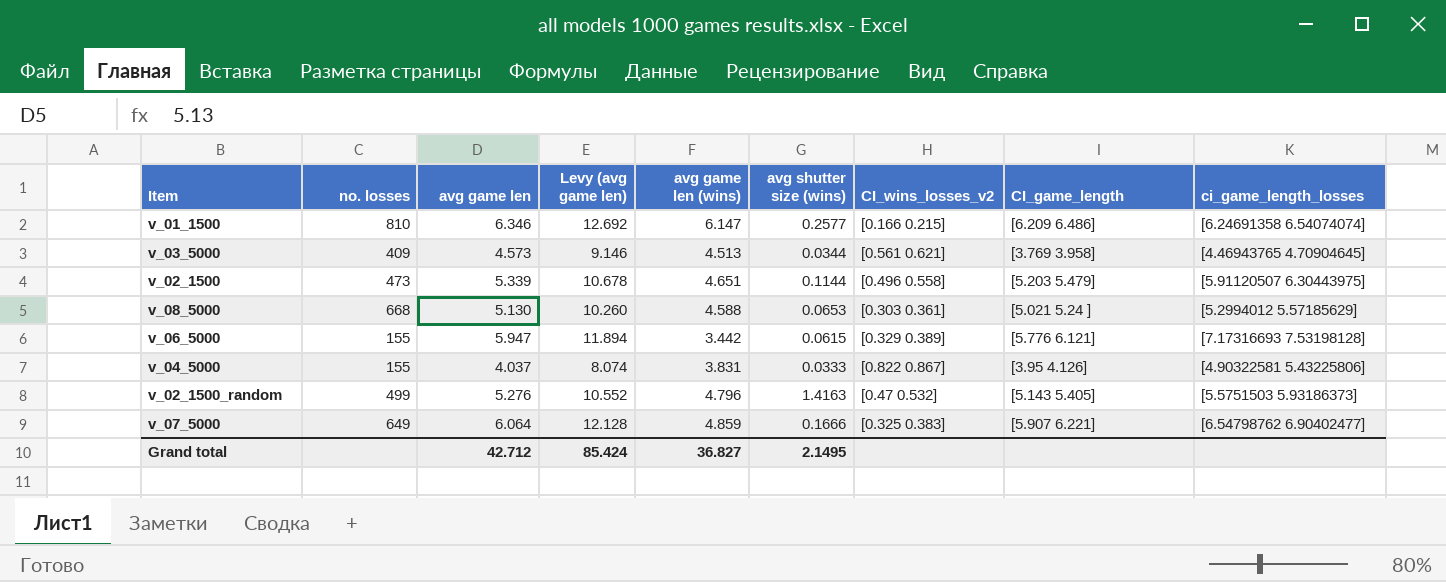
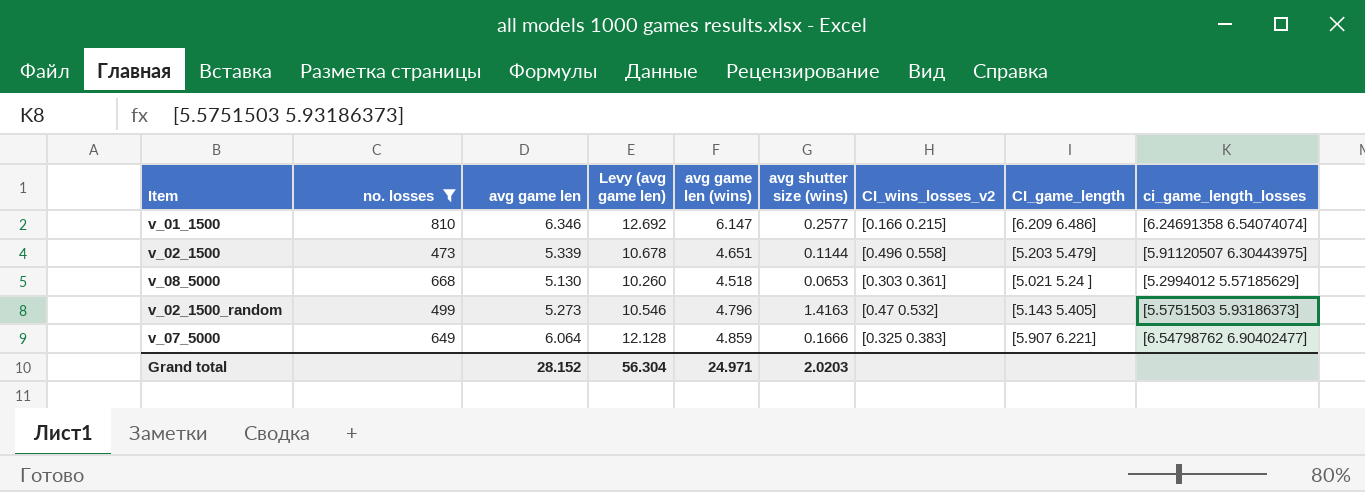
filter: none -> no. losses >= 473
v_08_5000 | avg game len (wins): 4.588 -> 4.518
v_02_1500_random | avg game len: 5.276 -> 5.273
v_02_1500_random | Levy (avg game len): 10.552 -> 10.546
Grand total | avg game len: 42.712 -> 28.152
Grand total | Levy (avg game len): 85.424 -> 56.304
Grand total | avg game len (wins): 36.827 -> 24.971
Grand total | avg shutter size (wins): 2.1495 -> 2.0203

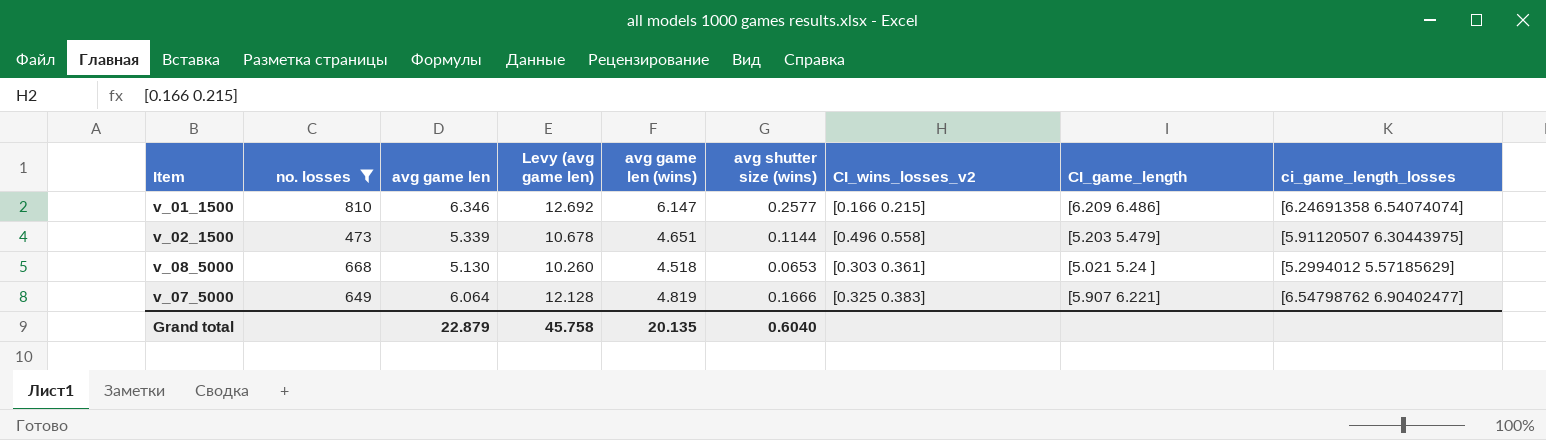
row v_02_1500_random: 499 | 5.273 | 10.546 | 4.796 | 1.4163 | [0.47 0.532] | [5.143 5.405] | [5.5751503 5.93186373] -> none
v_07_5000 | avg game len (wins): 4.859 -> 4.819
Grand total | avg game len: 28.152 -> 22.879
Grand total | Levy (avg game len): 56.304 -> 45.758
Grand total | avg game len (wins): 24.971 -> 20.135
Grand total | avg shutter size (wins): 2.0203 -> 0.6040

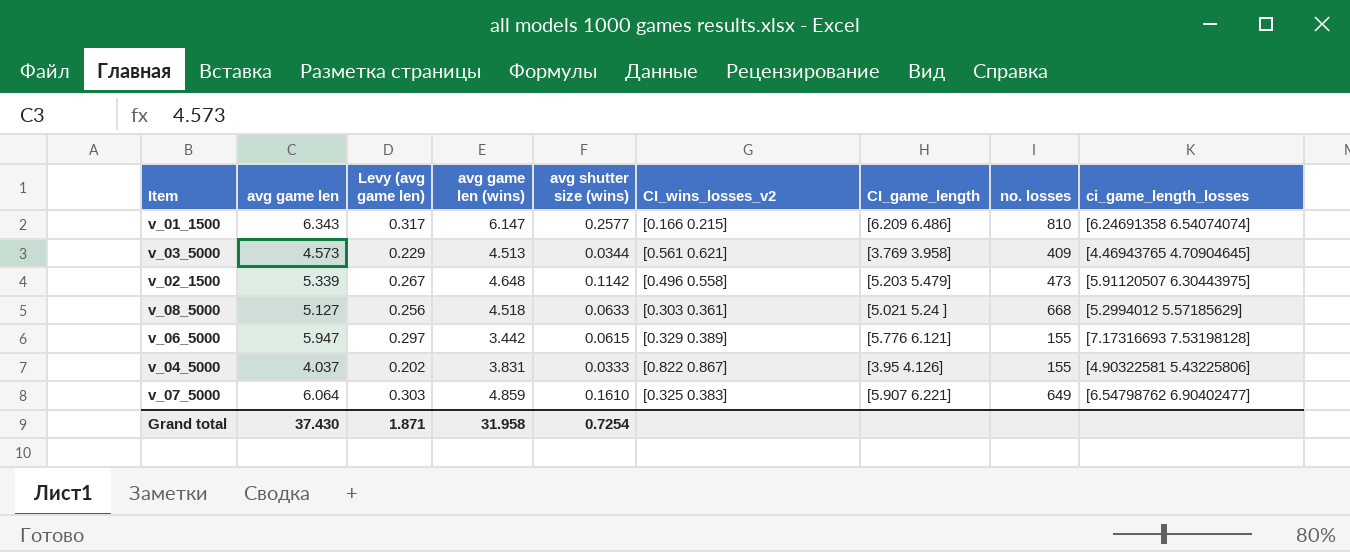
filter: no. losses >= 473 -> none
column Levy (avg game len) | formula: [avg game len] * 2 -> [avg game len] * 0.05
column no. losses | position: 2 -> 8
v_01_1500 | avg game len: 6.346 -> 6.343
v_02_1500 | avg game len (wins): 4.651 -> 4.648
v_02_1500 | avg shutter size (wins): 0.1144 -> 0.1142
v_08_5000 | avg game len: 5.130 -> 5.127
v_08_5000 | avg shutter size (wins): 0.0653 -> 0.0633
v_07_5000 | avg game len (wins): 4.819 -> 4.859
v_07_5000 | avg shutter size (wins): 0.1666 -> 0.1610
Grand total | avg game len: 22.879 -> 37.430
Grand total | Levy (avg game len): 45.758 -> 1.871
Grand total | avg game len (wins): 20.135 -> 31.958
Grand total | avg shutter size (wins): 0.6040 -> 0.7254

